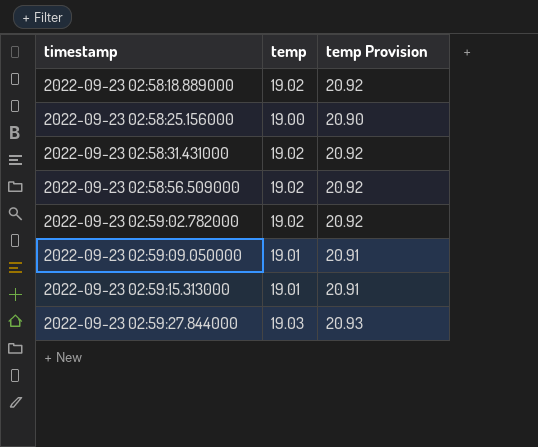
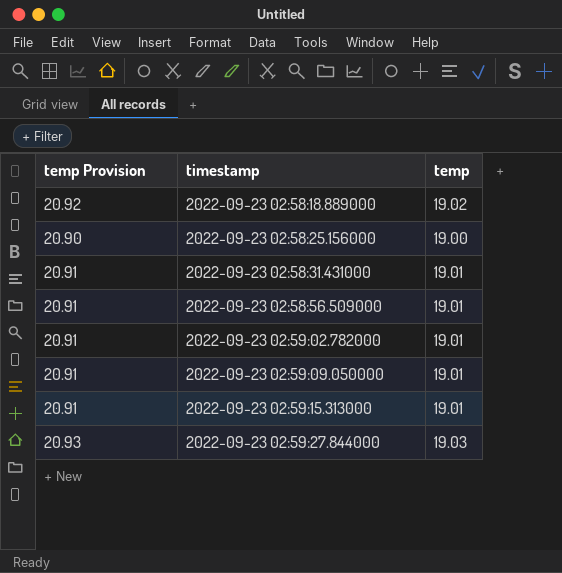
column temp Provision | position: 3 -> 1
2022-09-23 02:58:31.431000 | temp Provision: 20.92 -> 20.91
2022-09-23 02:58:31.431000 | temp: 19.02 -> 19.01
2022-09-23 02:58:56.509000 | temp Provision: 20.92 -> 20.91
2022-09-23 02:58:56.509000 | temp: 19.02 -> 19.01
2022-09-23 02:59:02.782000 | temp Provision: 20.92 -> 20.91
2022-09-23 02:59:02.782000 | temp: 19.02 -> 19.01

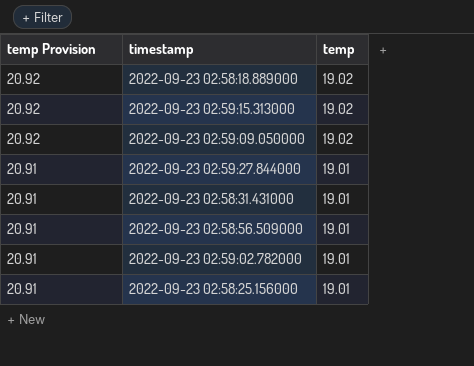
row order: timestamp ascending -> temp Provision descending
2022-09-23 02:59:15.313000 | temp Provision: 20.91 -> 20.92
2022-09-23 02:59:15.313000 | temp: 19.01 -> 19.02
2022-09-23 02:59:09.050000 | temp Provision: 20.91 -> 20.92
2022-09-23 02:59:09.050000 | temp: 19.01 -> 19.02
2022-09-23 02:59:27.844000 | temp Provision: 20.93 -> 20.91
2022-09-23 02:59:27.844000 | temp: 19.03 -> 19.01
2022-09-23 02:58:25.156000 | temp Provision: 20.90 -> 20.91
2022-09-23 02:58:25.156000 | temp: 19.00 -> 19.01

